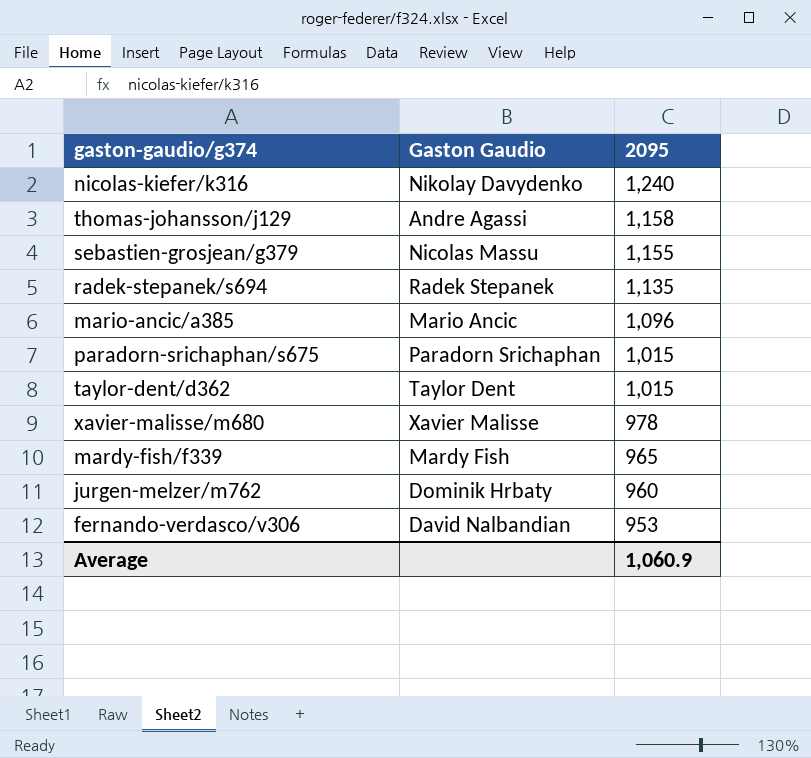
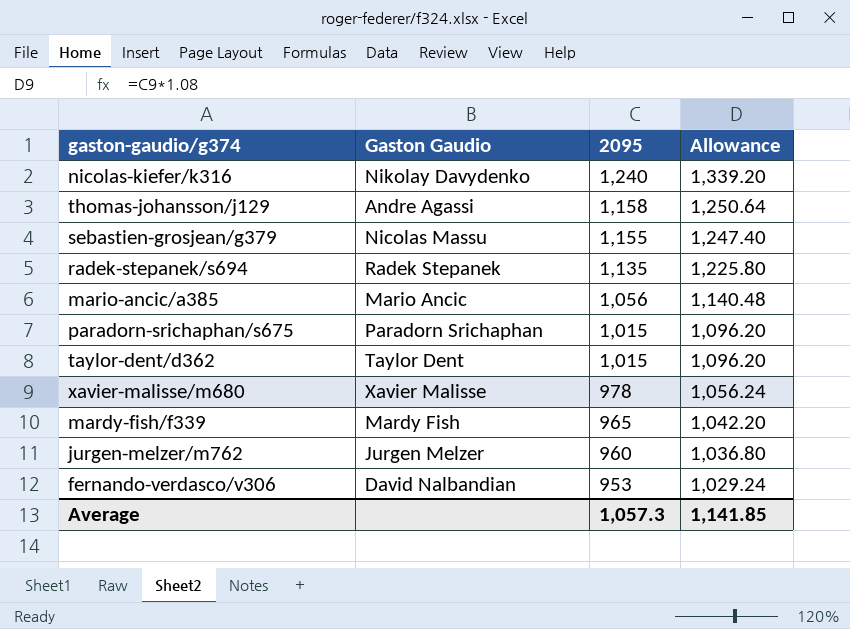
column Allowance | formula: none -> [2095] * 1.08
mario-ancic/a385 | 2095: 1,096 -> 1,056
jurgen-melzer/m762 | Gaston Gaudio: Dominik Hrbaty -> Jurgen Melzer
Average | 2095: 1,060.9 -> 1,057.3

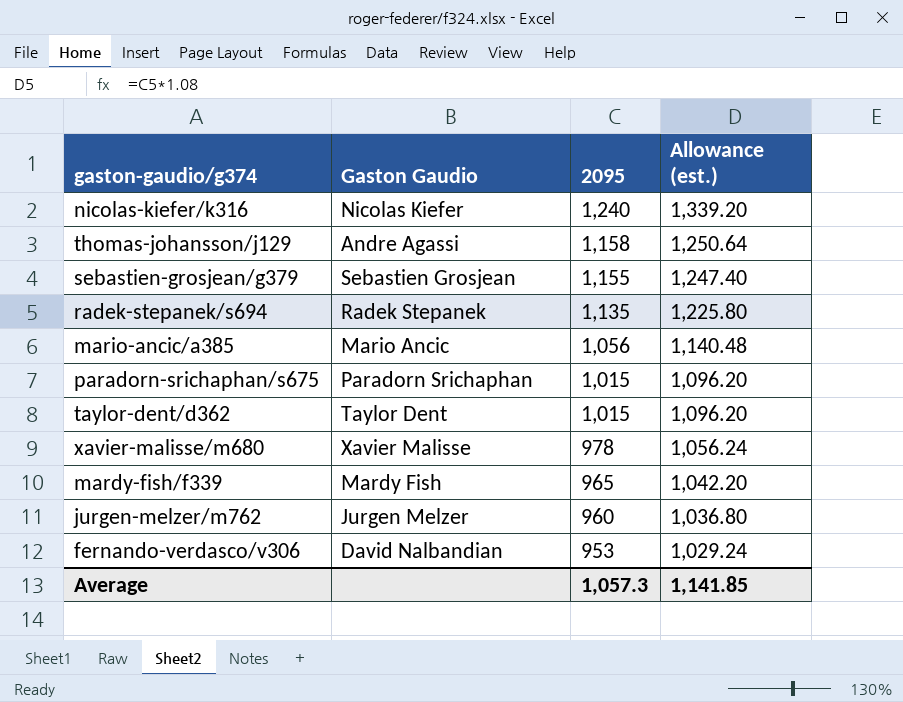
column name: Allowance -> Allowance (est.)
nicolas-kiefer/k316 | Gaston Gaudio: Nikolay Davydenko -> Nicolas Kiefer
sebastien-grosjean/g379 | Gaston Gaudio: Nicolas Massu -> Sebastien Grosjean

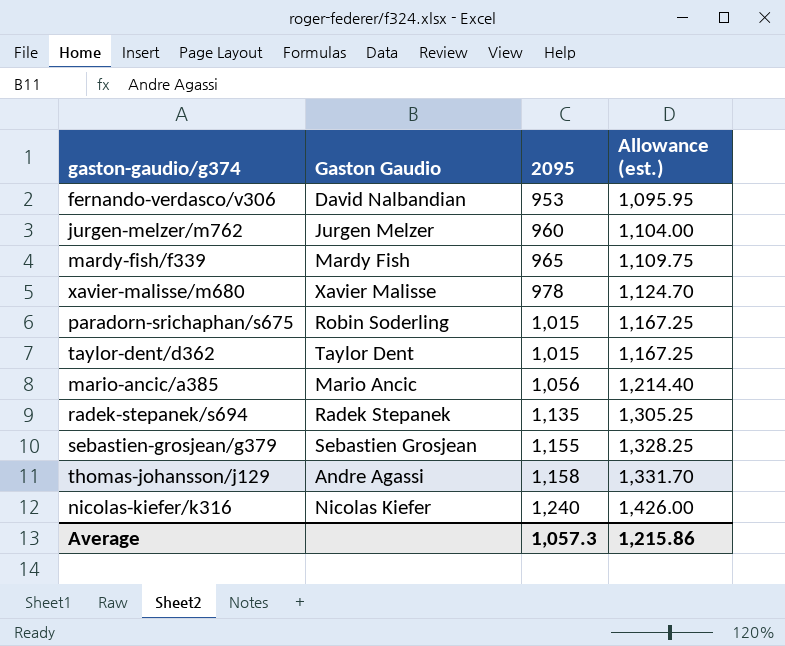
row order: 2095 descending -> 2095 ascending
column Allowance (est.) | formula: [2095] * 1.08 -> [2095] * 1.15
paradorn-srichaphan/s675 | Gaston Gaudio: Paradorn Srichaphan -> Robin Soderling
Average | Allowance (est.): 1,141.85 -> 1,215.86

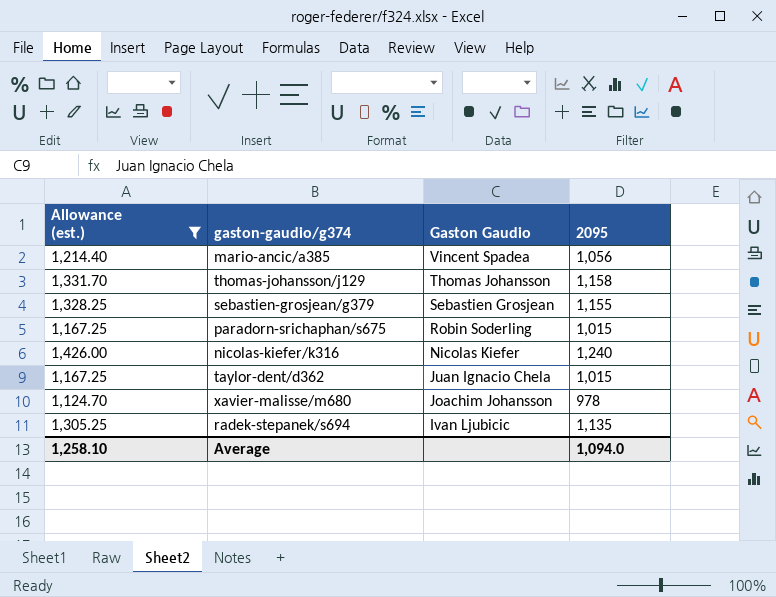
filter: none -> Allowance (est.) >= 1,124.70
row order: 2095 ascending -> Gaston Gaudio descending
column Allowance (est.) | position: 4 -> 1
mario-ancic/a385 | Gaston Gaudio: Mario Ancic -> Vincent Spadea
thomas-johansson/j129 | Gaston Gaudio: Andre Agassi -> Thomas Johansson
taylor-dent/d362 | Gaston Gaudio: Taylor Dent -> Juan Ignacio Chela
xavier-malisse/m680 | Gaston Gaudio: Xavier Malisse -> Joachim Johansson
radek-stepanek/s694 | Gaston Gaudio: Radek Stepanek -> Ivan Ljubicic
Average | Allowance (est.): 1,215.86 -> 1,258.10
Average | 2095: 1,057.3 -> 1,094.0

